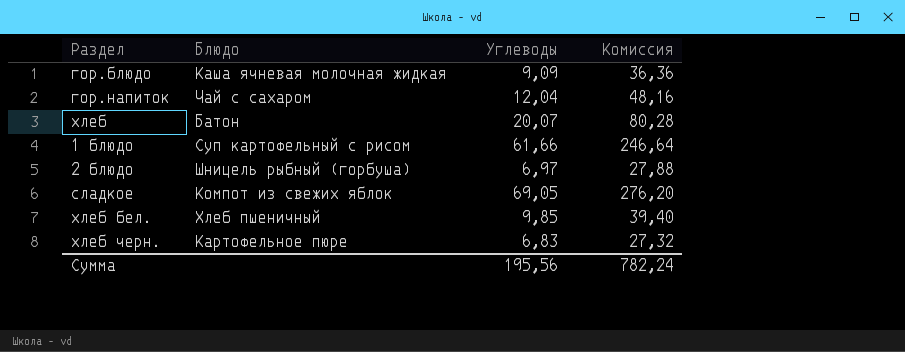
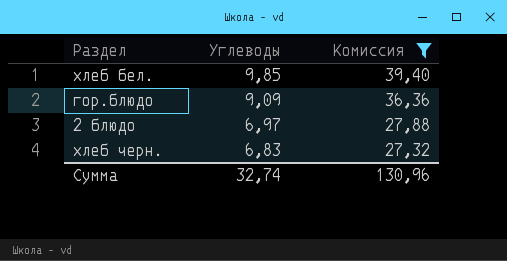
filter: none -> Комиссия <= 39,40
row order: none -> Углеводы descending
column Блюдо | position: 2 -> none
Сумма | Углеводы: 195,56 -> 32,74
Сумма | Комиссия: 782,24 -> 130,96

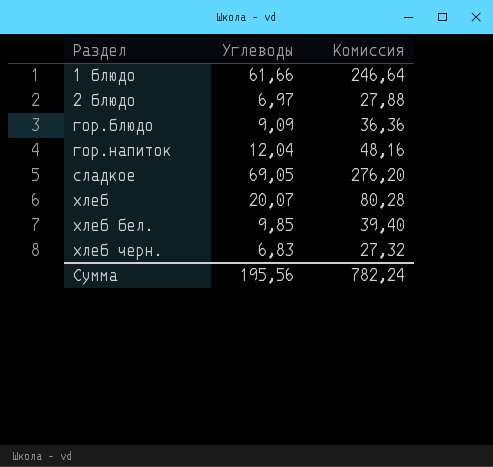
filter: Комиссия <= 39,40 -> none
row order: Углеводы descending -> Раздел ascending
Сумма | Углеводы: 32,74 -> 195,56
Сумма | Комиссия: 130,96 -> 782,24

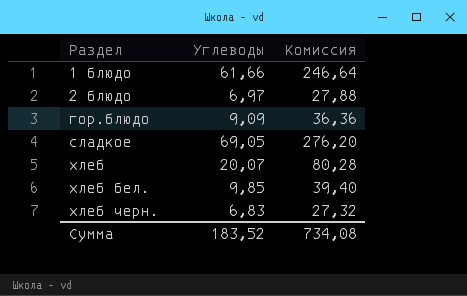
row гор.напиток: 12,04 | 48,16 -> none
Сумма | Углеводы: 195,56 -> 183,52
Сумма | Комиссия: 782,24 -> 734,08

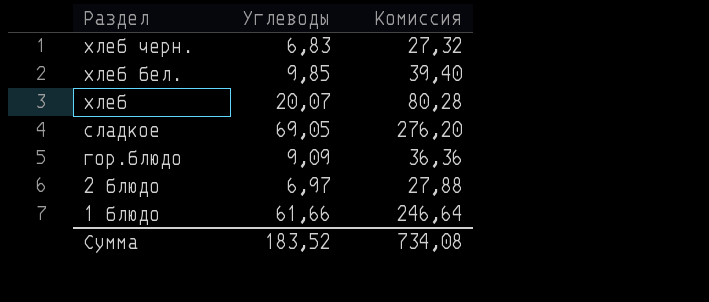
row order: Раздел ascending -> Раздел descending

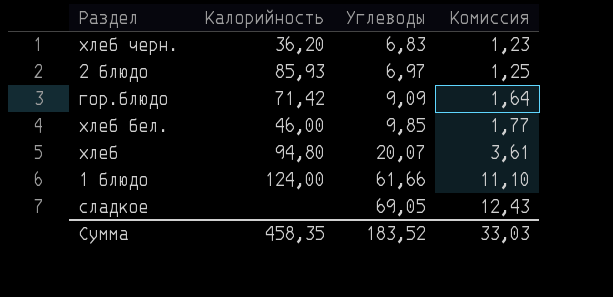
row order: Раздел descending -> Углеводы ascending
column Калорийность | position: none -> 2
column Комиссия | formula: [Углеводы] * 4 -> [Углеводы] * 0,18
Сумма | Комиссия: 734,08 -> 33,03

